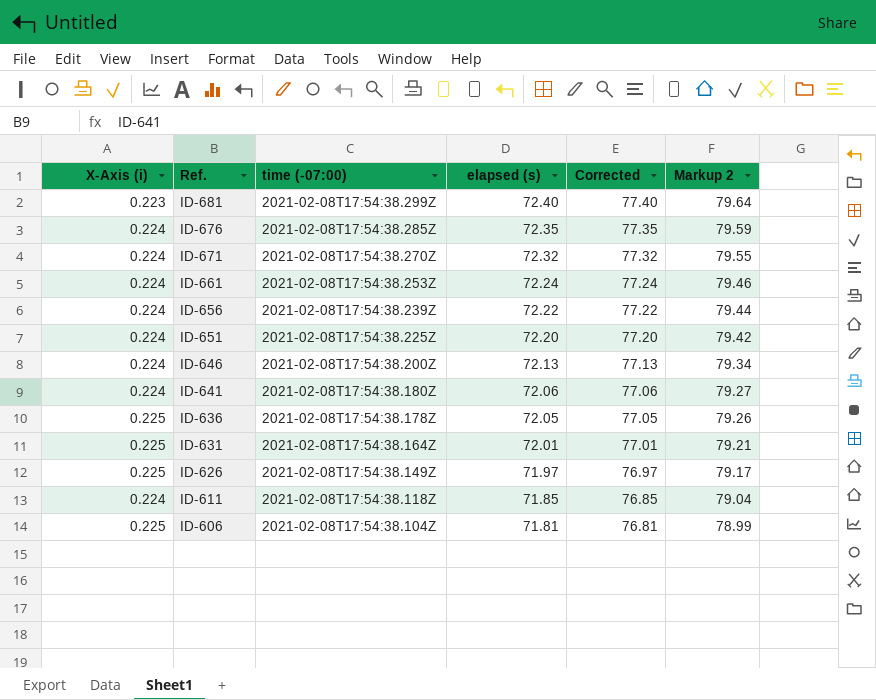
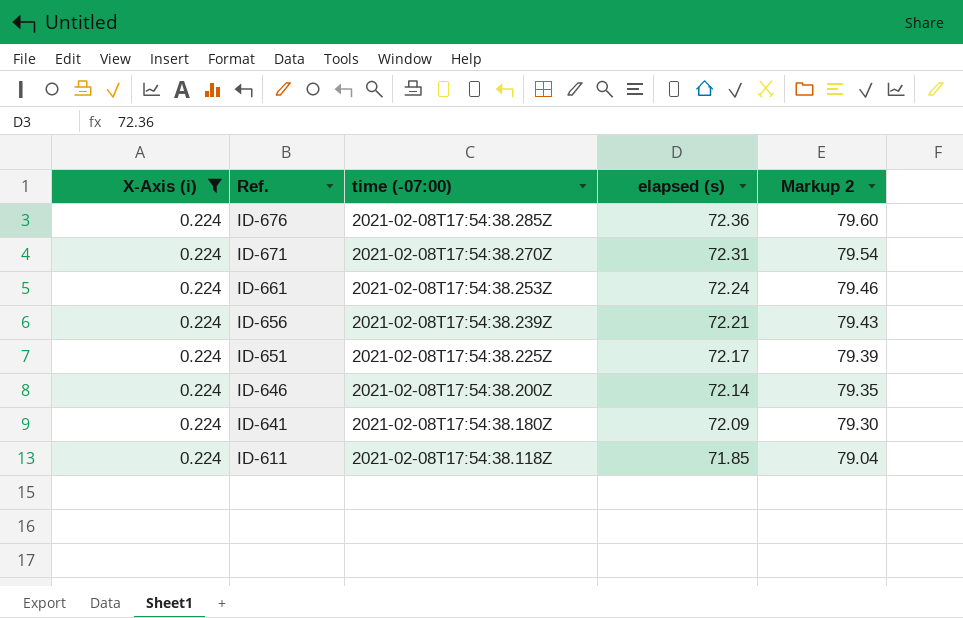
filter: none -> X-Axis (i) = 0.224
column Corrected | formula: [elapsed (s)] + 5 -> none
ID-676 | elapsed (s): 72.35 -> 72.36
ID-676 | Markup 2: 79.59 -> 79.60
ID-671 | elapsed (s): 72.32 -> 72.31
ID-671 | Markup 2: 79.55 -> 79.54
ID-656 | elapsed (s): 72.22 -> 72.21
ID-656 | Markup 2: 79.44 -> 79.43
ID-651 | elapsed (s): 72.20 -> 72.17
ID-651 | Markup 2: 79.42 -> 79.39
ID-646 | elapsed (s): 72.13 -> 72.14
ID-646 | Markup 2: 79.34 -> 79.35
ID-641 | elapsed (s): 72.06 -> 72.09
ID-641 | Markup 2: 79.27 -> 79.30

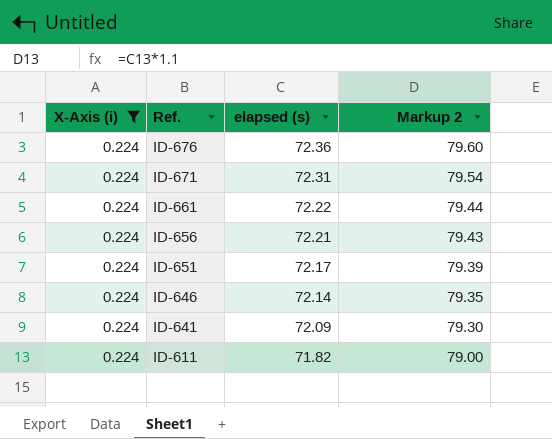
column time (-07:00) | position: 3 -> none
ID-661 | elapsed (s): 72.24 -> 72.22
ID-661 | Markup 2: 79.46 -> 79.44
ID-611 | elapsed (s): 71.85 -> 71.82
ID-611 | Markup 2: 79.04 -> 79.00

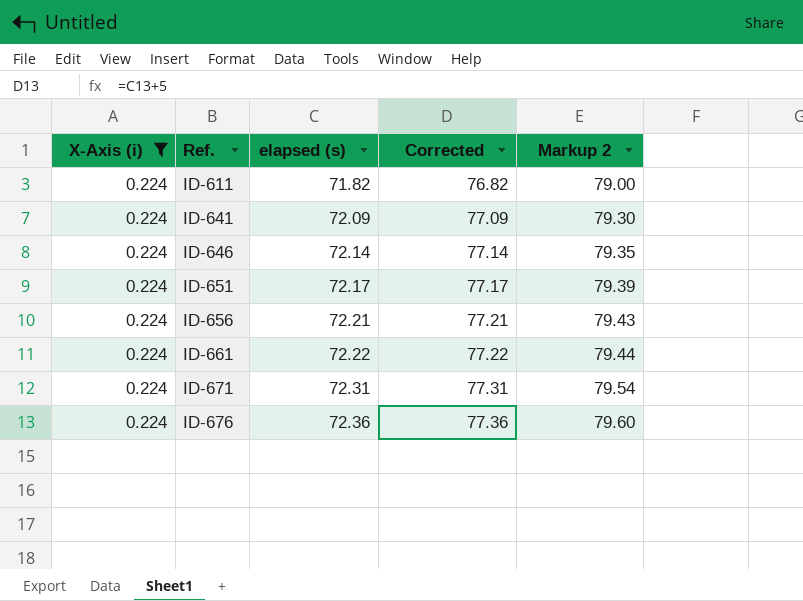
row order: Ref. descending -> Ref. ascending
column Corrected | formula: none -> [elapsed (s)] + 5

